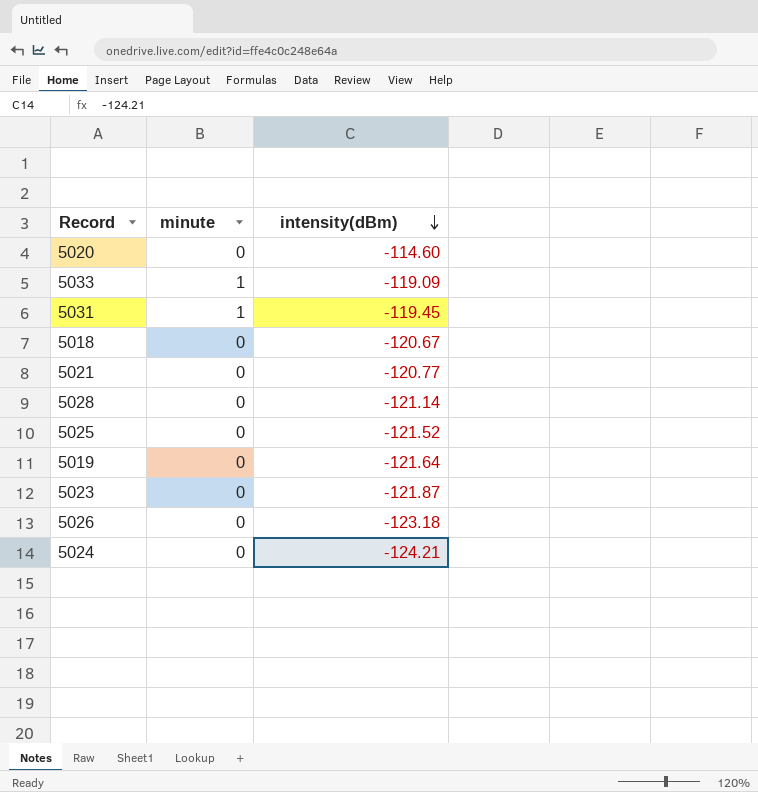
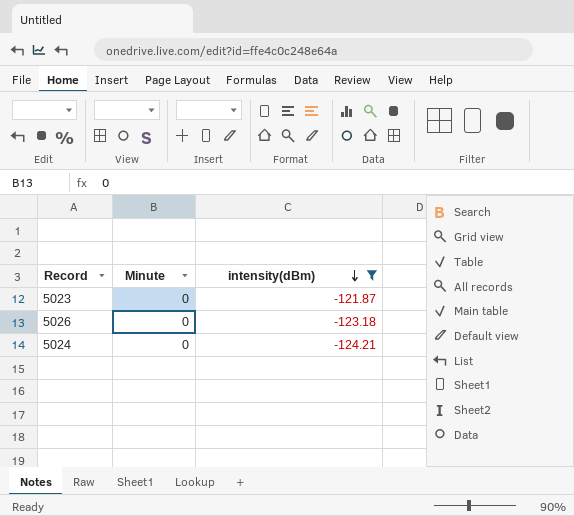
filter: none -> intensity(dBm) <= -121.87
column name: minute -> Minute

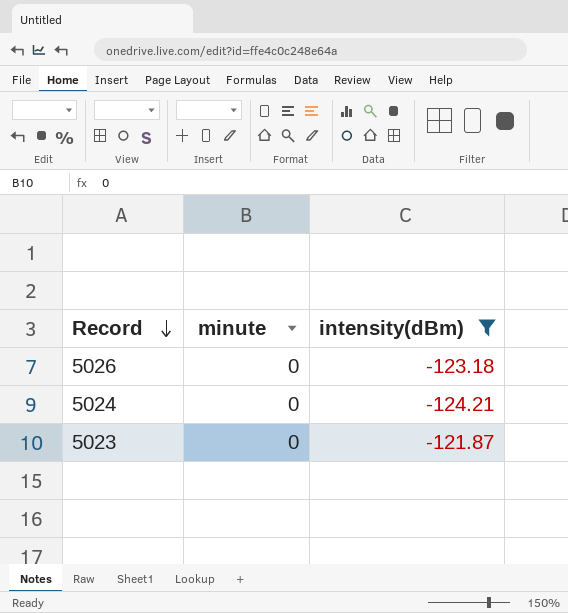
row order: intensity(dBm) descending -> Record descending
column name: Minute -> minute

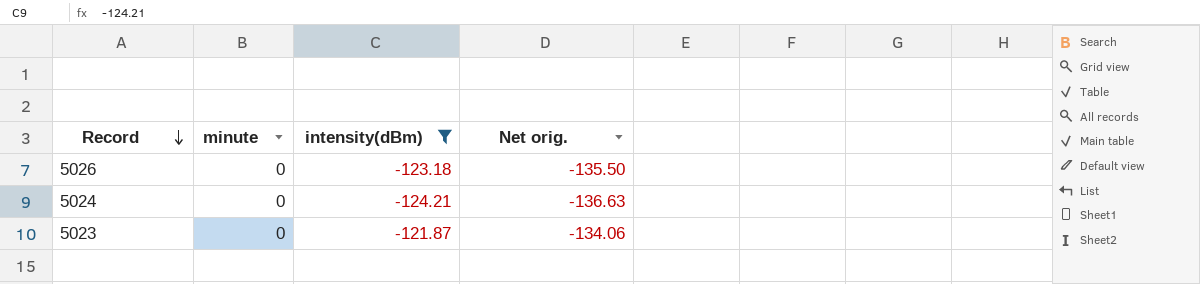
column Net orig. | formula: none -> [intensity(dBm)] * 1.1

